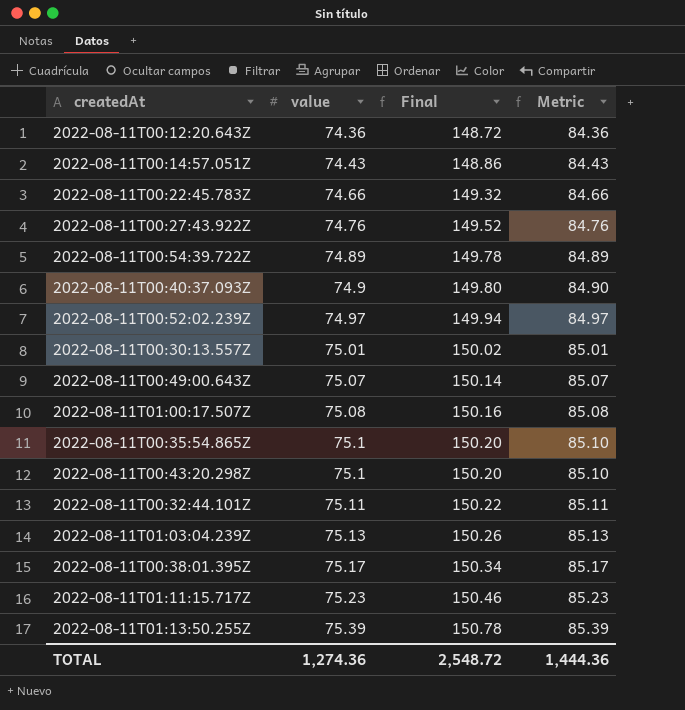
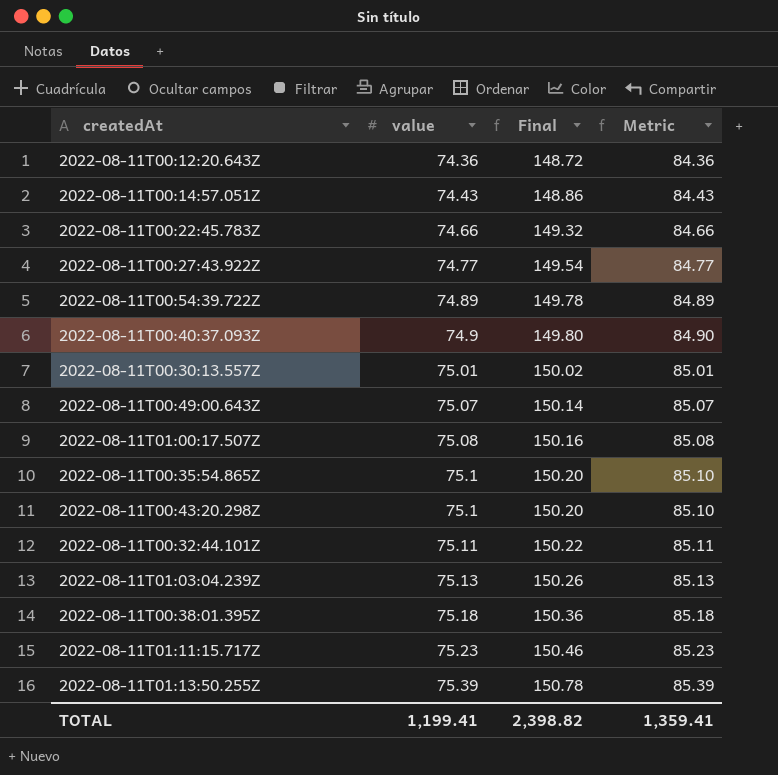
row 2022-08-11T00:52:02.239Z: 74.97 | 149.94 | 84.97 -> none
2022-08-11T00:27:43.922Z | value: 74.76 -> 74.77
2022-08-11T00:27:43.922Z | Final: 149.52 -> 149.54
2022-08-11T00:27:43.922Z | Metric: 84.76 -> 84.77
2022-08-11T00:38:01.395Z | value: 75.17 -> 75.18
2022-08-11T00:38:01.395Z | Final: 150.34 -> 150.36
2022-08-11T00:38:01.395Z | Metric: 85.17 -> 85.18
TOTAL | value: 1,274.36 -> 1,199.41
TOTAL | Final: 2,548.72 -> 2,398.82
TOTAL | Metric: 1,444.36 -> 1,359.41

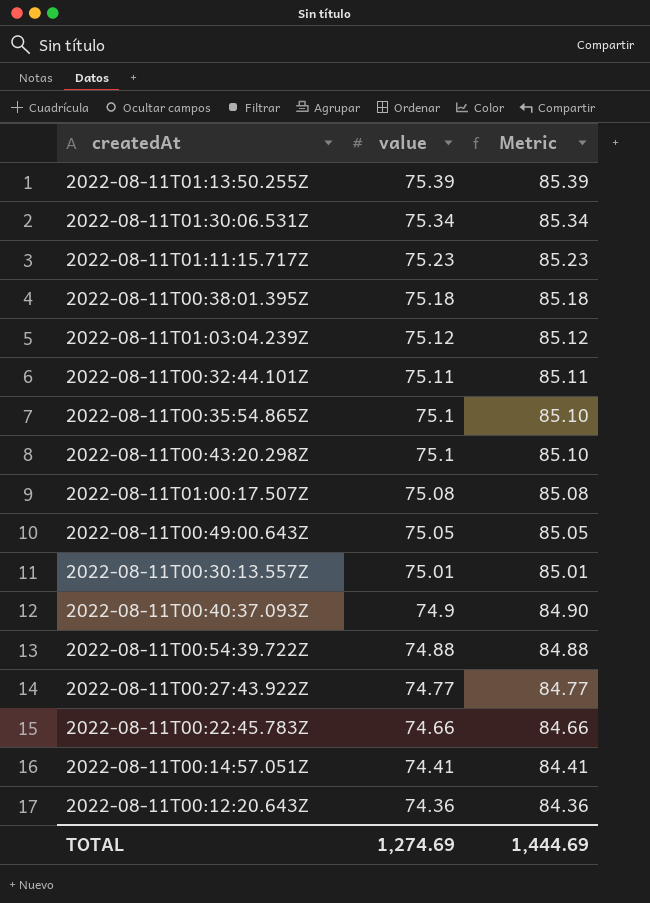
row order: value ascending -> value descending
column Final | formula: [value] * 2 -> none
row 2022-08-11T01:30:06.531Z: none -> 75.34 | 85.34
2022-08-11T01:03:04.239Z | value: 75.13 -> 75.12
2022-08-11T01:03:04.239Z | Metric: 85.13 -> 85.12
2022-08-11T00:49:00.643Z | value: 75.07 -> 75.05
2022-08-11T00:49:00.643Z | Metric: 85.07 -> 85.05
2022-08-11T00:54:39.722Z | value: 74.89 -> 74.88
2022-08-11T00:54:39.722Z | Metric: 84.89 -> 84.88
2022-08-11T00:14:57.051Z | value: 74.43 -> 74.41
2022-08-11T00:14:57.051Z | Metric: 84.43 -> 84.41
TOTAL | value: 1,199.41 -> 1,274.69
TOTAL | Metric: 1,359.41 -> 1,444.69

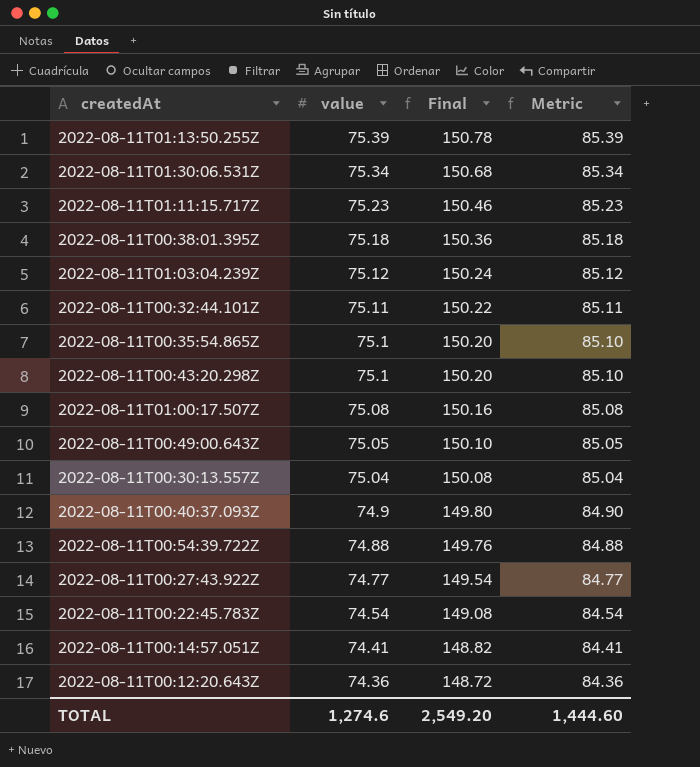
column Final | formula: none -> [value] * 2
2022-08-11T00:30:13.557Z | value: 75.01 -> 75.04
2022-08-11T00:30:13.557Z | Metric: 85.01 -> 85.04
2022-08-11T00:22:45.783Z | value: 74.66 -> 74.54
2022-08-11T00:22:45.783Z | Metric: 84.66 -> 84.54
TOTAL | value: 1,274.69 -> 1,274.6
TOTAL | Metric: 1,444.69 -> 1,444.60

